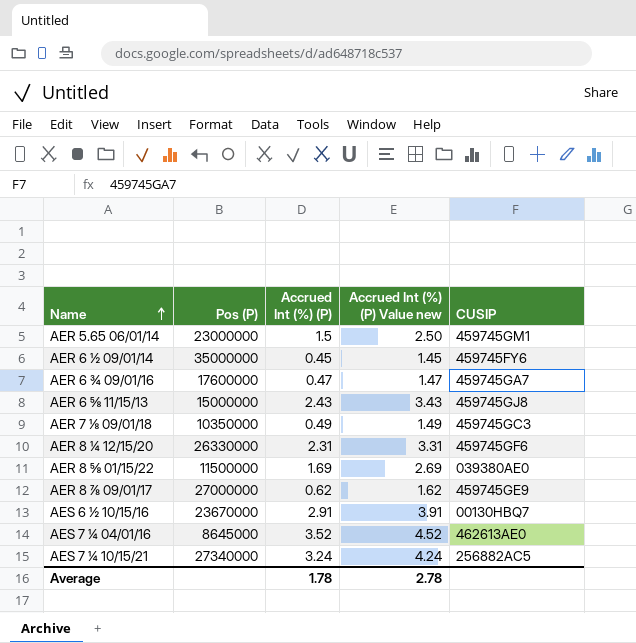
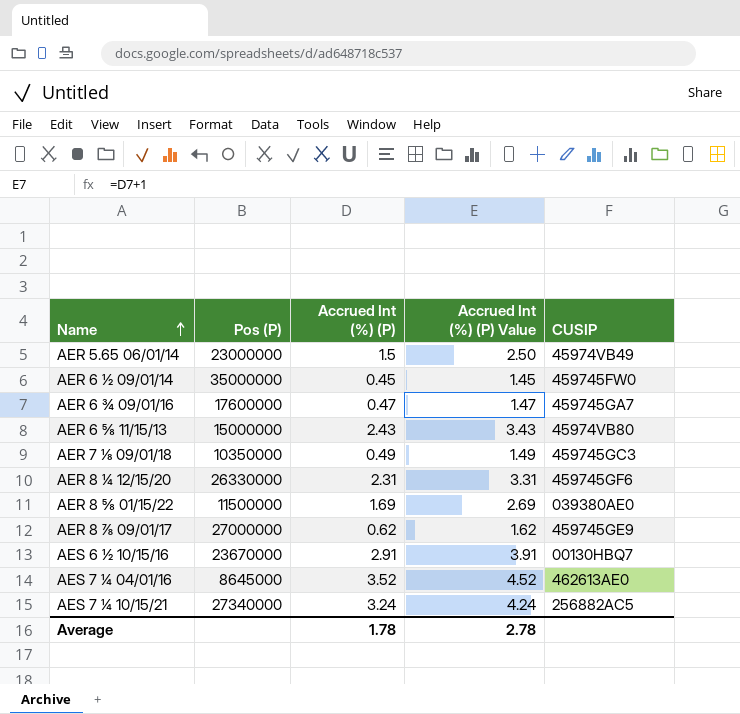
column name: Accrued Int (%) (P) Value new -> Accrued Int (%) (P) Value
AER 5.65 06/01/14 | CUSIP: 459745GM1 -> 45974VB49
AER 6 ½ 09/01/14 | CUSIP: 459745FY6 -> 459745FW0
AER 6 ⅝ 11/15/13 | CUSIP: 459745GJ8 -> 45974VB80

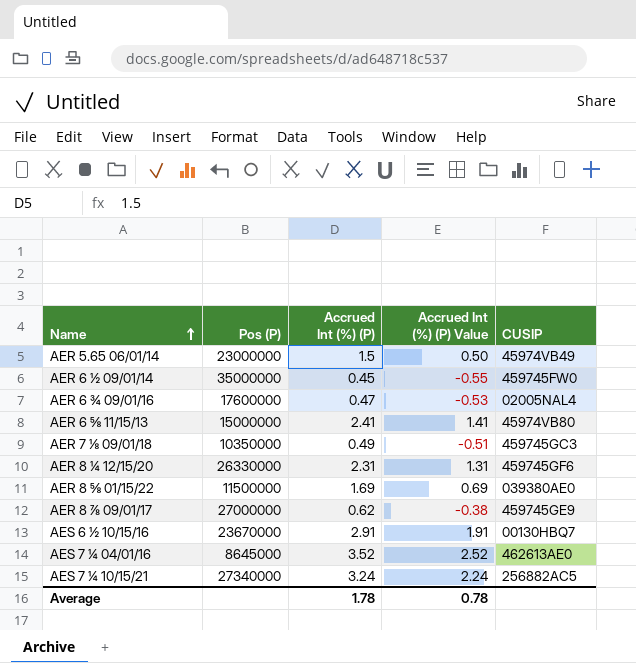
column Accrued Int (%) (P) Value | formula: [Accrued Int (%) (P)] + 1 -> [Accrued Int (%) (P)] - 1
AER 6 ¾ 09/01/16 | CUSIP: 459745GA7 -> 02005NAL4
AER 6 ⅝ 11/15/13 | Accrued Int (%) (P): 2.43 -> 2.41
Average | Accrued Int (%) (P) Value: 2.78 -> 0.78

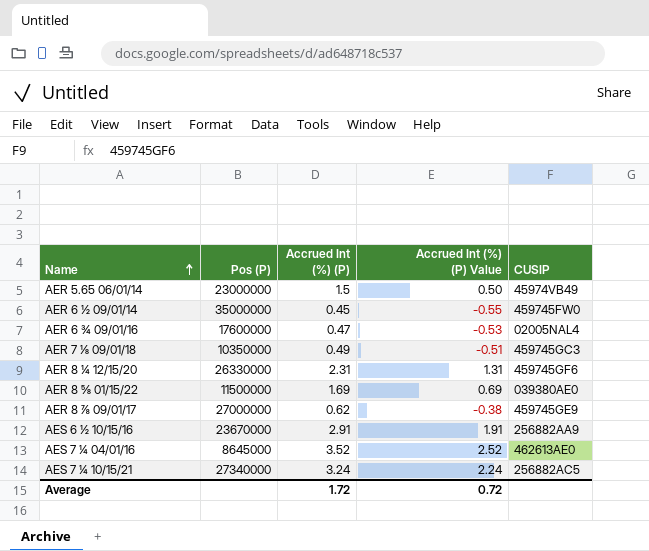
row AER 6 ⅝ 11/15/13: 15000000 | 2.41 | 1.41 | 45974VB80 -> none
AES 6 ½ 10/15/16 | CUSIP: 00130HBQ7 -> 256882AA9
Average | Accrued Int (%) (P): 1.78 -> 1.72
Average | Accrued Int (%) (P) Value: 0.78 -> 0.72

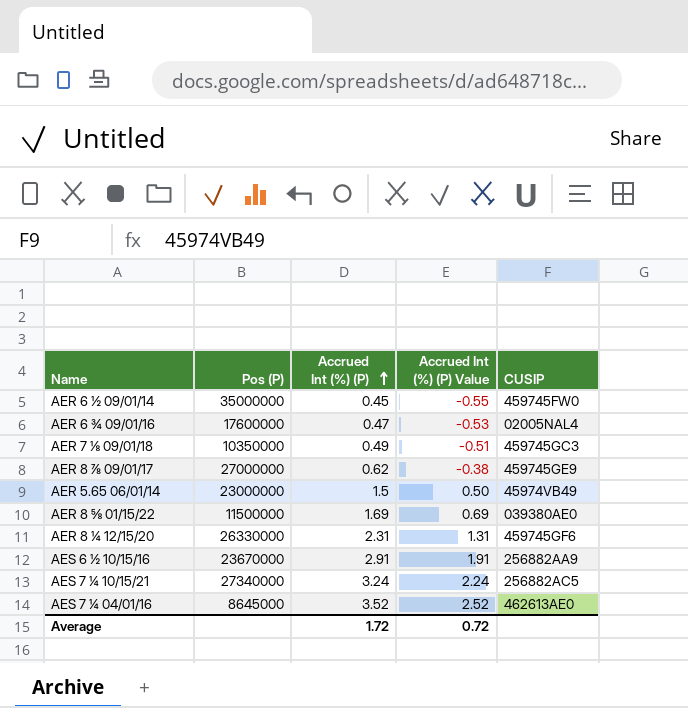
row order: Name ascending -> Accrued Int (%) (P) ascending

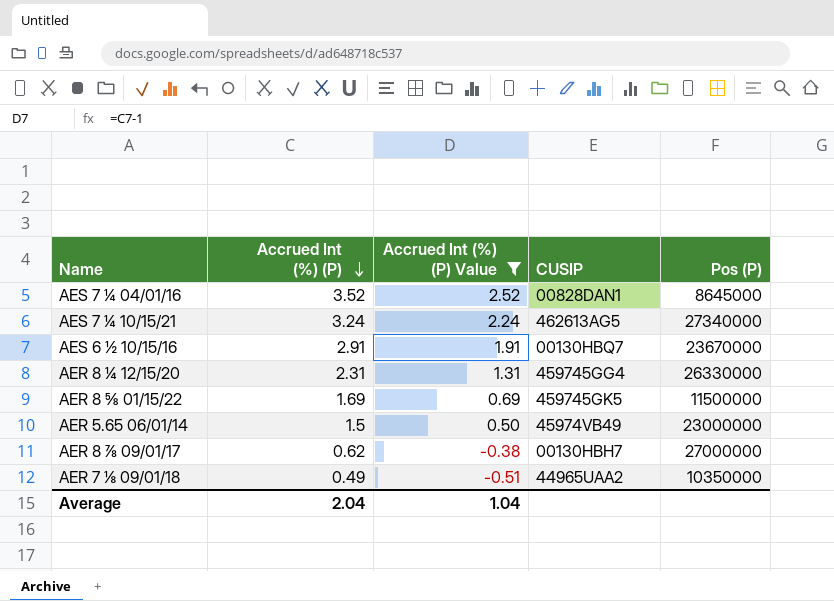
filter: none -> Accrued Int (%) (P) Value >= -0.51
row order: Accrued Int (%) (P) ascending -> Accrued Int (%) (P) descending
column Pos (P) | position: 2 -> 5
AES 7 ¼ 04/01/16 | CUSIP: 462613AE0 -> 00828DAN1
AES 7 ¼ 10/15/21 | CUSIP: 256882AC5 -> 462613AG5
AES 6 ½ 10/15/16 | CUSIP: 256882AA9 -> 00130HBQ7
AER 8 ¼ 12/15/20 | CUSIP: 459745GF6 -> 459745GG4
AER 8 ⅝ 01/15/22 | CUSIP: 039380AE0 -> 459745GK5
AER 8 ⅞ 09/01/17 | CUSIP: 459745GE9 -> 00130HBH7
AER 7 ⅛ 09/01/18 | CUSIP: 459745GC3 -> 44965UAA2
Average | Accrued Int (%) (P): 1.72 -> 2.04
Average | Accrued Int (%) (P) Value: 0.72 -> 1.04

